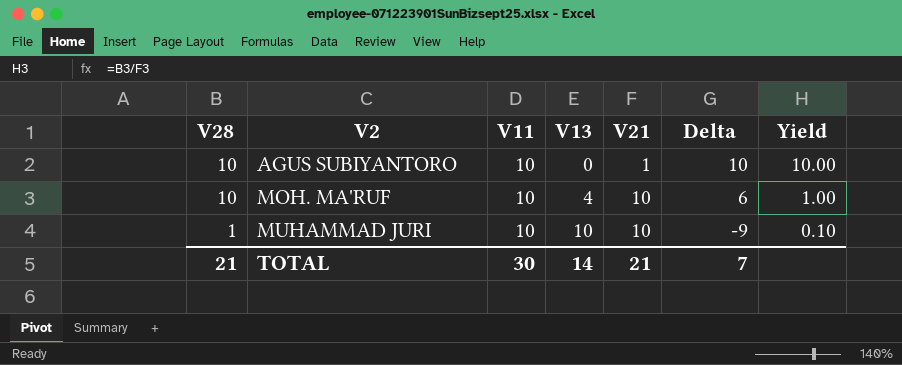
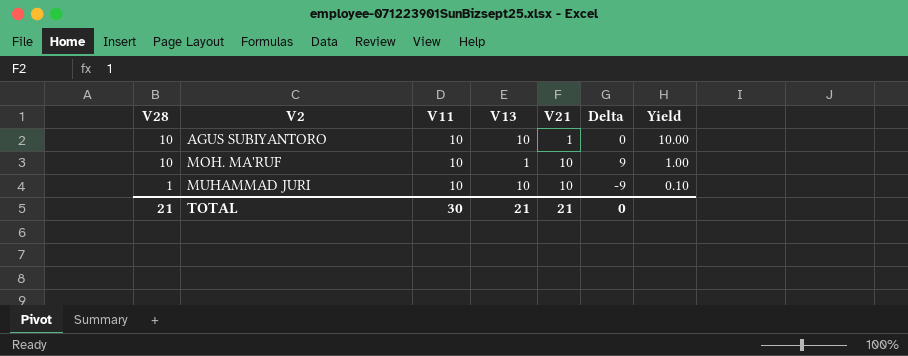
AGUS SUBIYANTORO | V13: 0 -> 10
AGUS SUBIYANTORO | Delta: 10 -> 0
MOH. MA'RUF | V13: 4 -> 1
MOH. MA'RUF | Delta: 6 -> 9
TOTAL | V13: 14 -> 21
TOTAL | Delta: 7 -> 0

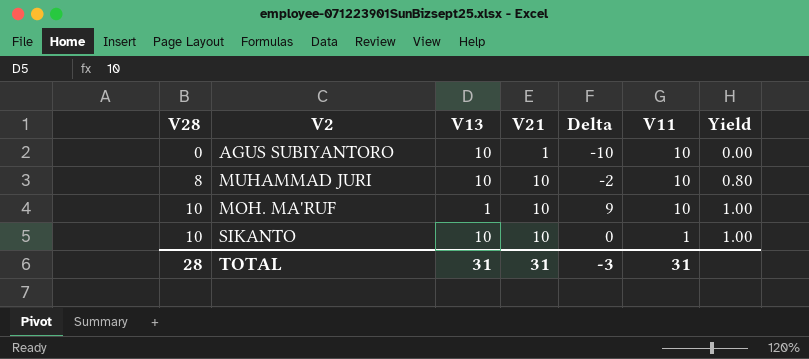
row order: V28 descending -> V28 ascending
column V11 | position: 3 -> 6
AGUS SUBIYANTORO | V28: 10 -> 0
AGUS SUBIYANTORO | Delta: 0 -> -10
AGUS SUBIYANTORO | Yield: 10.00 -> 0.00
MUHAMMAD JURI | V28: 1 -> 8
MUHAMMAD JURI | Delta: -9 -> -2
MUHAMMAD JURI | Yield: 0.10 -> 0.80
row SIKANTO: none -> 10 | 10 | 10 | 0 | 1 | 1.00
TOTAL | V28: 21 -> 28
TOTAL | V13: 21 -> 31
TOTAL | V21: 21 -> 31
TOTAL | Delta: 0 -> -3
TOTAL | V11: 30 -> 31

